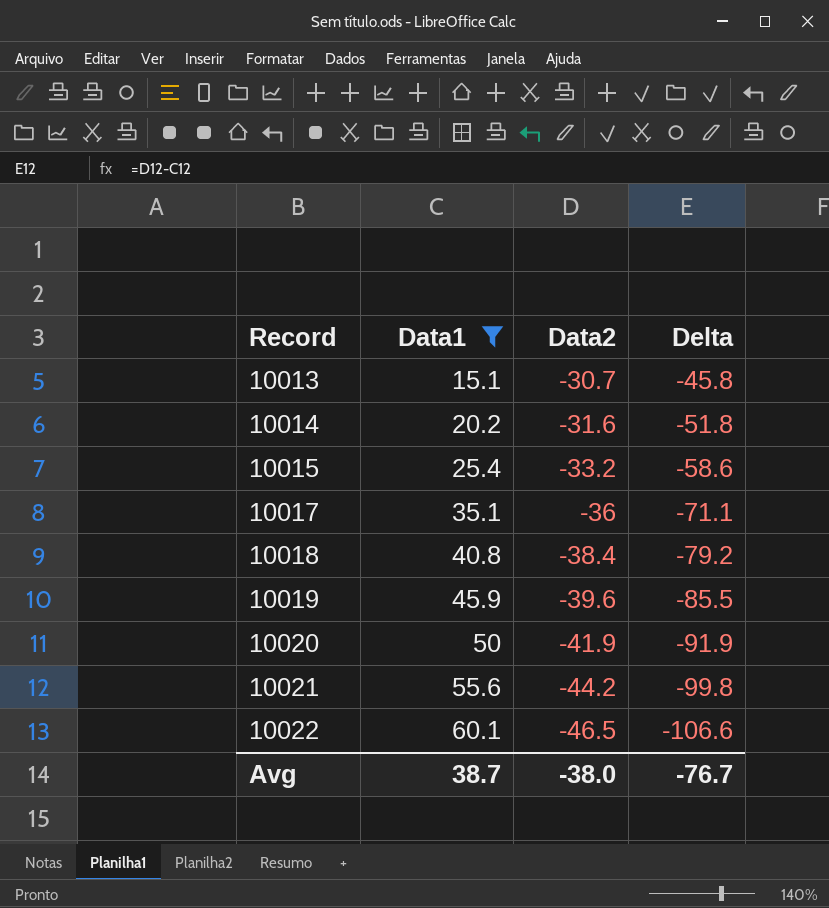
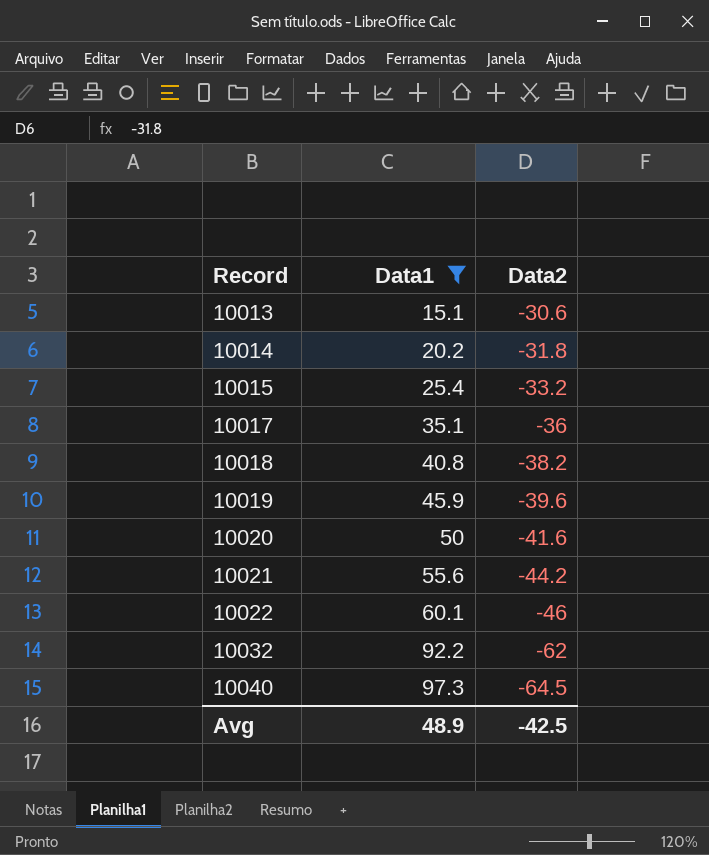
column Delta | formula: [Data2] - [Data1] -> none
10013 | Data2: -30.7 -> -30.6
10014 | Data2: -31.6 -> -31.8
10018 | Data2: -38.4 -> -38.2
10020 | Data2: -41.9 -> -41.6
10022 | Data2: -46.5 -> -46
row 10032: none -> 92.2 | -62
row 10040: none -> 97.3 | -64.5
Avg | Data1: 38.7 -> 48.9
Avg | Data2: -38.0 -> -42.5

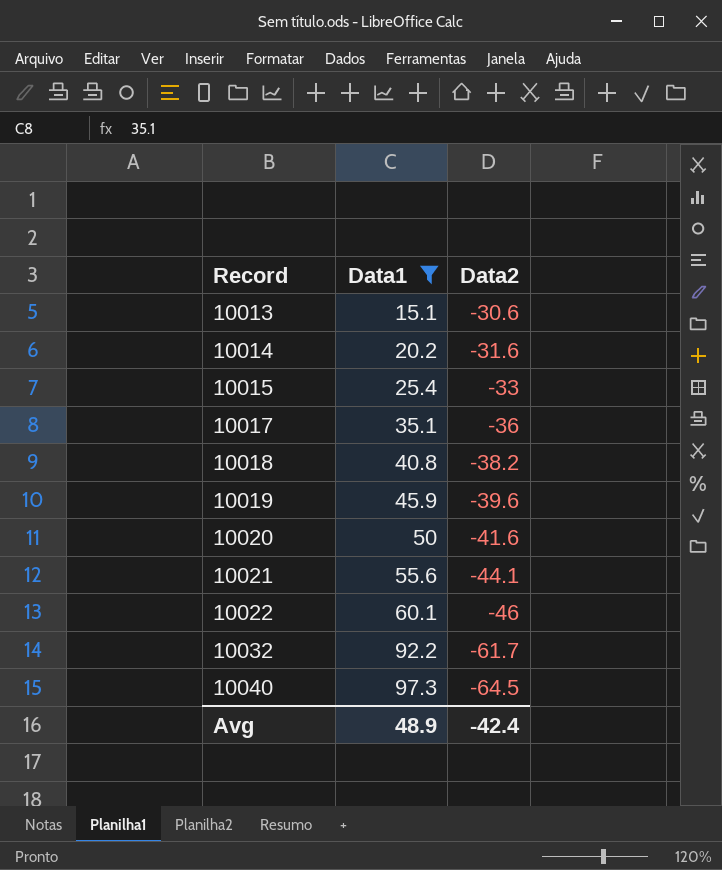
10014 | Data2: -31.8 -> -31.6
10015 | Data2: -33.2 -> -33
10021 | Data2: -44.2 -> -44.1
10032 | Data2: -62 -> -61.7
Avg | Data2: -42.5 -> -42.4

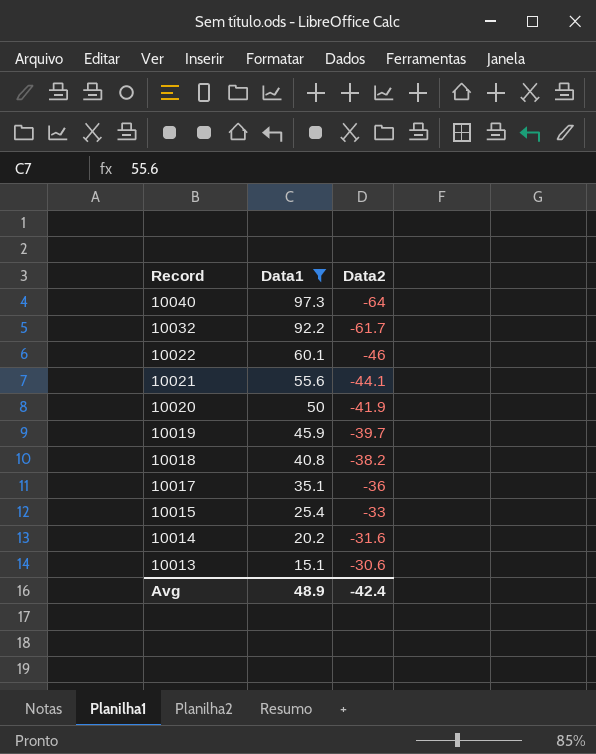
row order: Record ascending -> Record descending
10040 | Data2: -64.5 -> -64
10020 | Data2: -41.6 -> -41.9
10019 | Data2: -39.6 -> -39.7

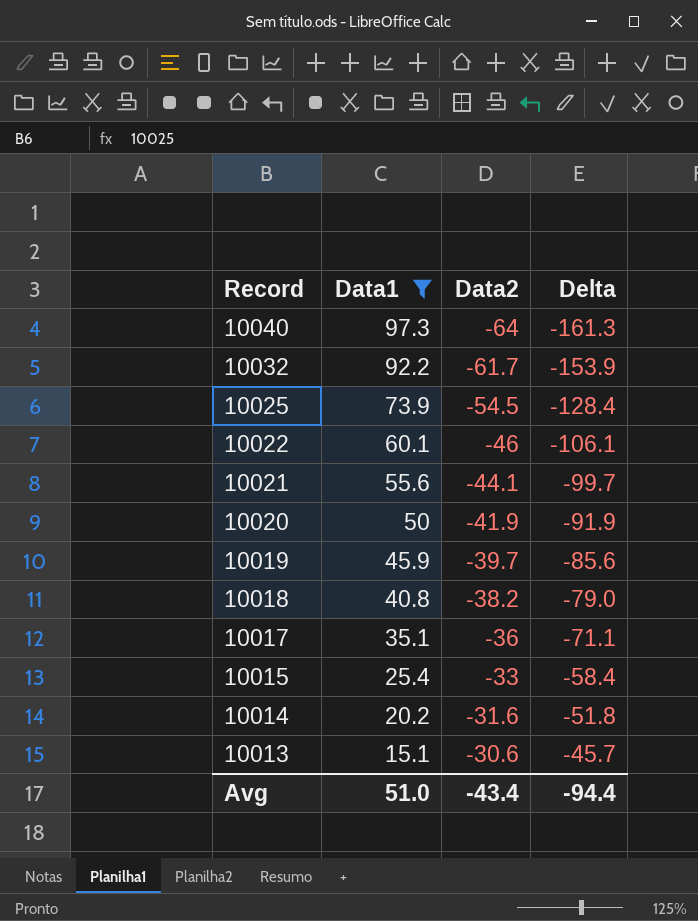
column Delta | formula: none -> [Data2] - [Data1]
row 10025: none -> 73.9 | -54.5 | -128.4
Avg | Data1: 48.9 -> 51.0
Avg | Data2: -42.4 -> -43.4

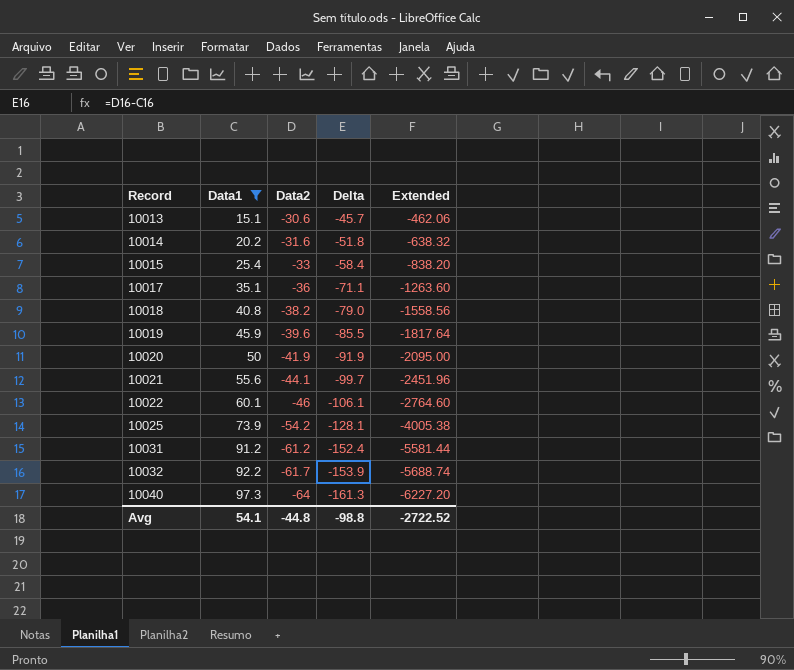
row order: Record descending -> Record ascending
column Extended | formula: none -> [Data1] * [Data2]
10019 | Data2: -39.7 -> -39.6
10019 | Delta: -85.6 -> -85.5
10025 | Data2: -54.5 -> -54.2
10025 | Delta: -128.4 -> -128.1
row 10031: none -> 91.2 | -61.2 | -152.4 | -5581.44
Avg | Data1: 51.0 -> 54.1
Avg | Data2: -43.4 -> -44.8
Avg | Delta: -94.4 -> -98.8

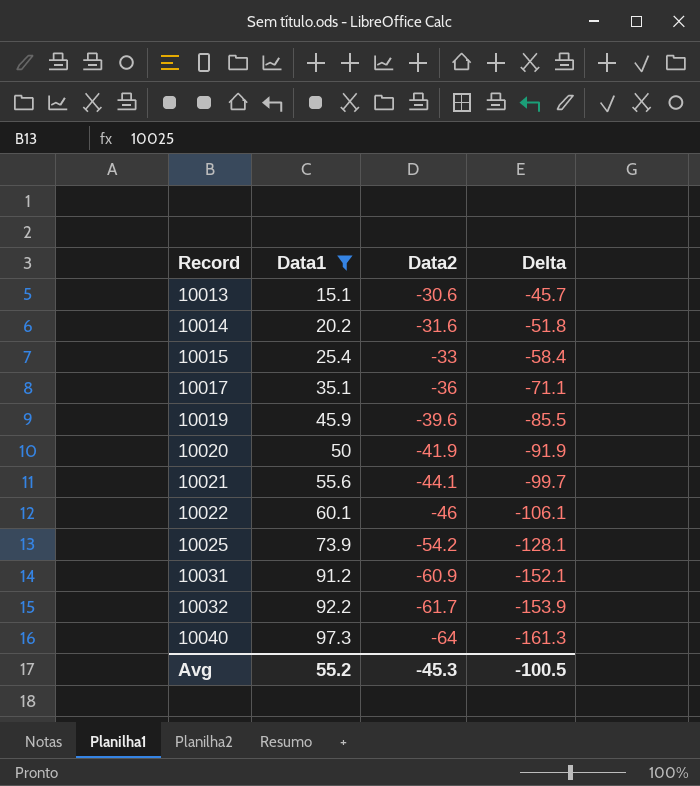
column Extended | formula: [Data1] * [Data2] -> none
row 10018: 40.8 | -38.2 | -79.0 | -1558.56 -> none
10031 | Data2: -61.2 -> -60.9
10031 | Delta: -152.4 -> -152.1
Avg | Data1: 54.1 -> 55.2
Avg | Data2: -44.8 -> -45.3
Avg | Delta: -98.8 -> -100.5

